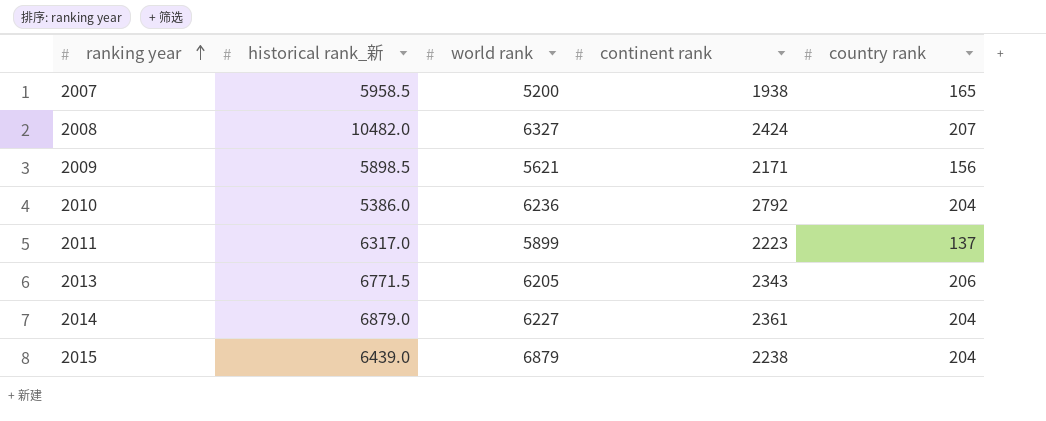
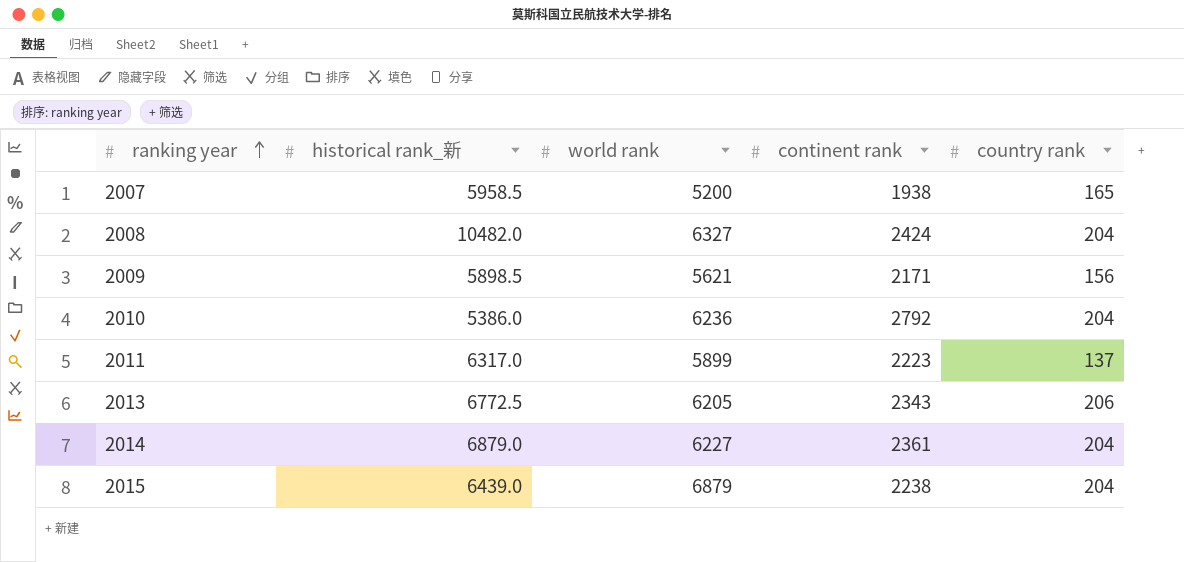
2008 | country rank: 207 -> 204
2013 | historical rank_新: 6771.5 -> 6772.5

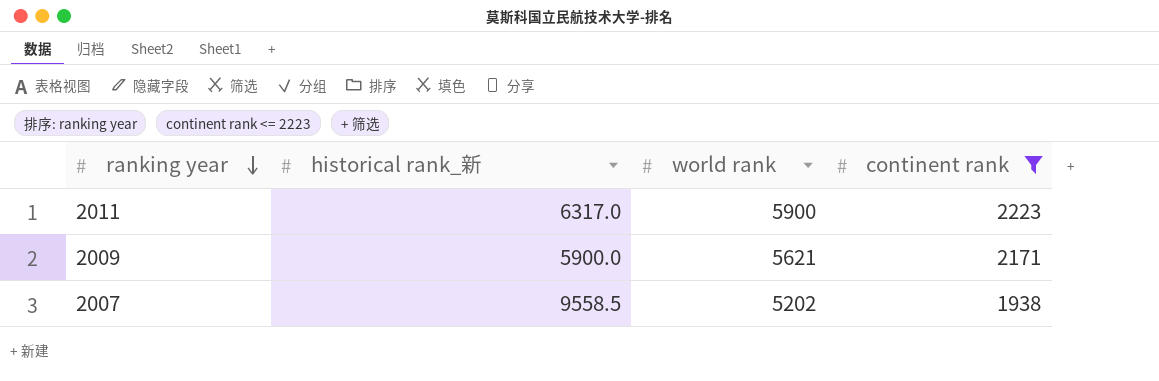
filter: none -> continent rank <= 2223
row order: ranking year ascending -> ranking year descending
column country rank | position: 5 -> none
2011 | world rank: 5899 -> 5900
2009 | historical rank_新: 5898.5 -> 5900.0
2007 | historical rank_新: 5958.5 -> 9558.5
2007 | world rank: 5200 -> 5202

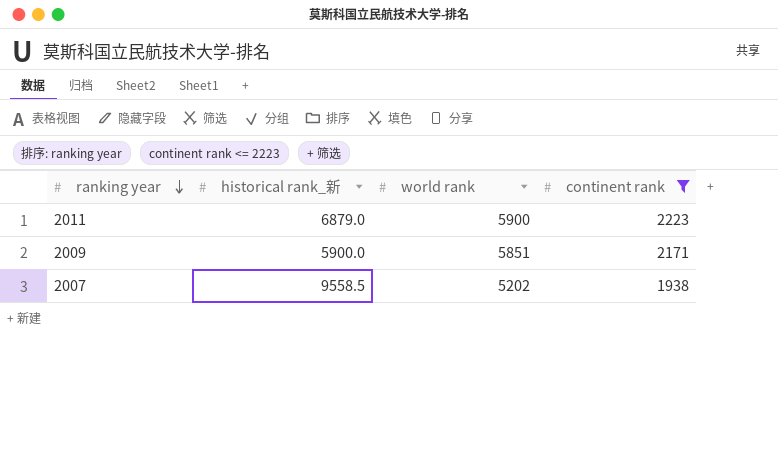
2011 | historical rank_新: 6317.0 -> 6879.0
2009 | world rank: 5621 -> 5851

